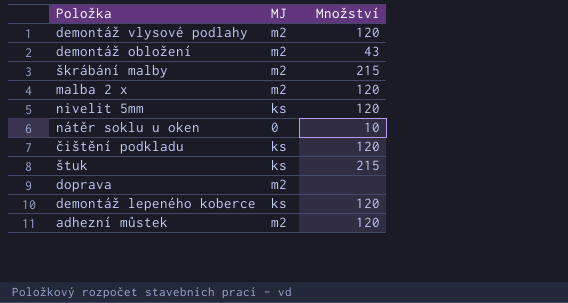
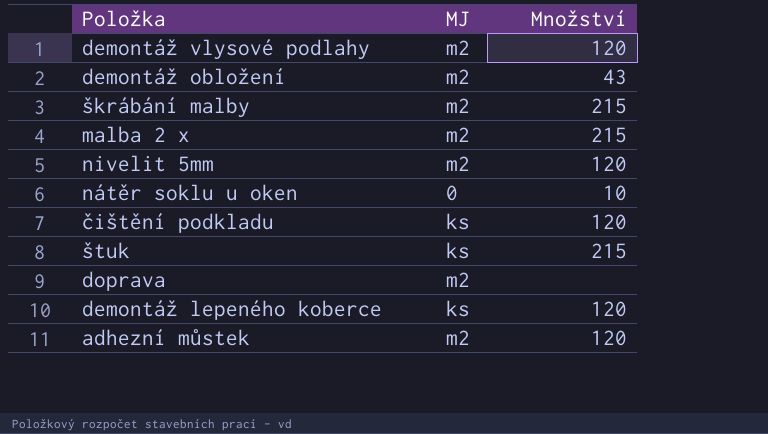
malba 2 x | Množství: 120 -> 215
nivelit 5mm | MJ: ks -> m2

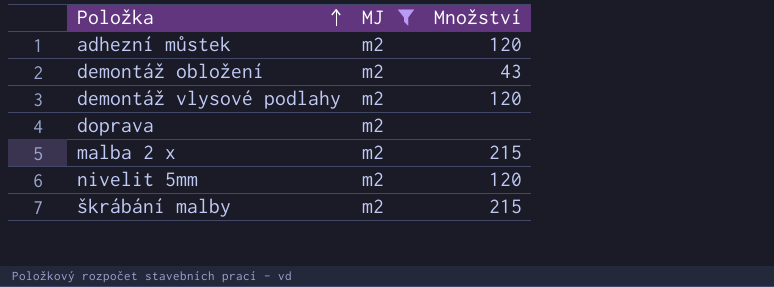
filter: none -> MJ = m2
row order: none -> Položka ascending

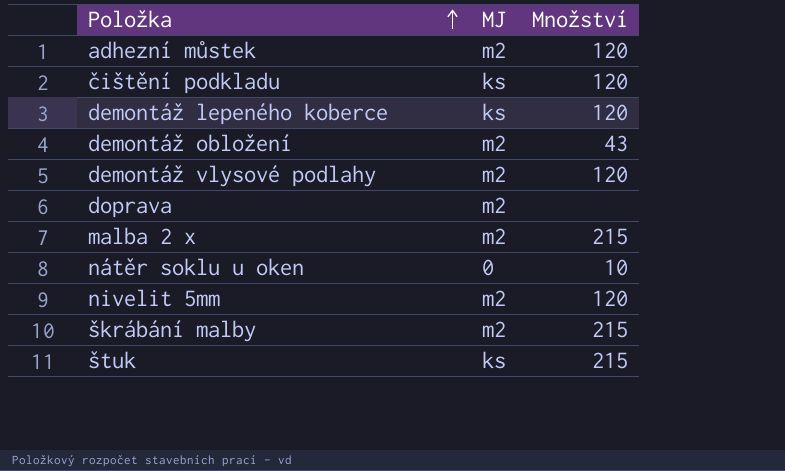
filter: MJ = m2 -> none

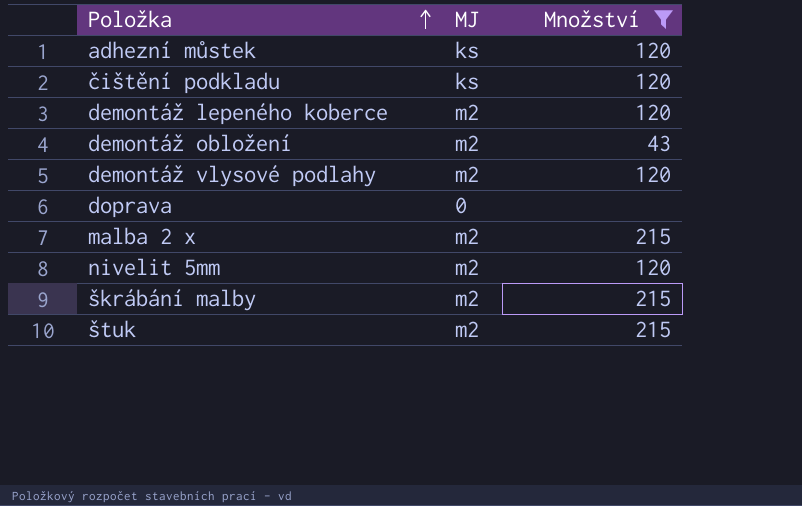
filter: none -> Množství != 10
adhezní můstek | MJ: m2 -> ks
demontáž lepeného koberce | MJ: ks -> m2
doprava | MJ: m2 -> 0
štuk | MJ: ks -> m2

